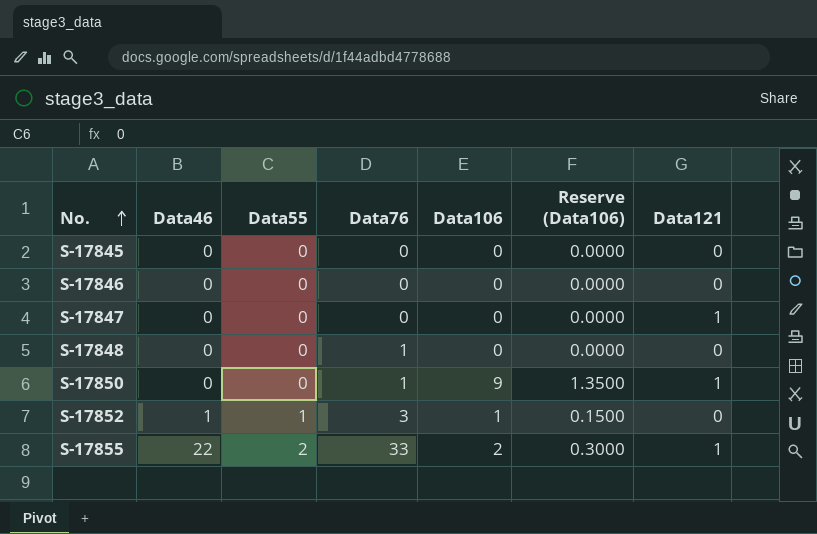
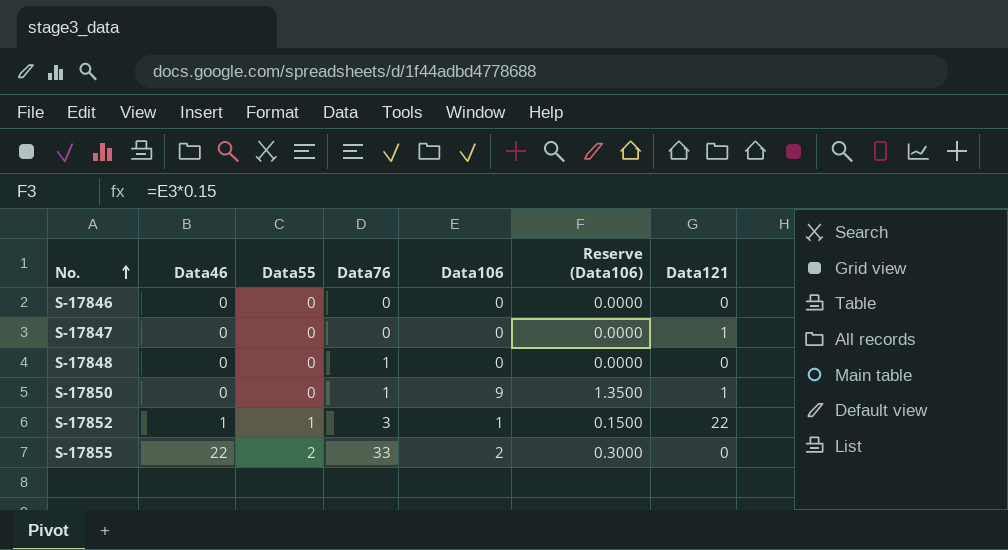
row S-17845: 0 | 0 | 0 | 0 | 0.0000 | 0 -> none
S-17852 | Data121: 0 -> 22
S-17855 | Data121: 1 -> 0

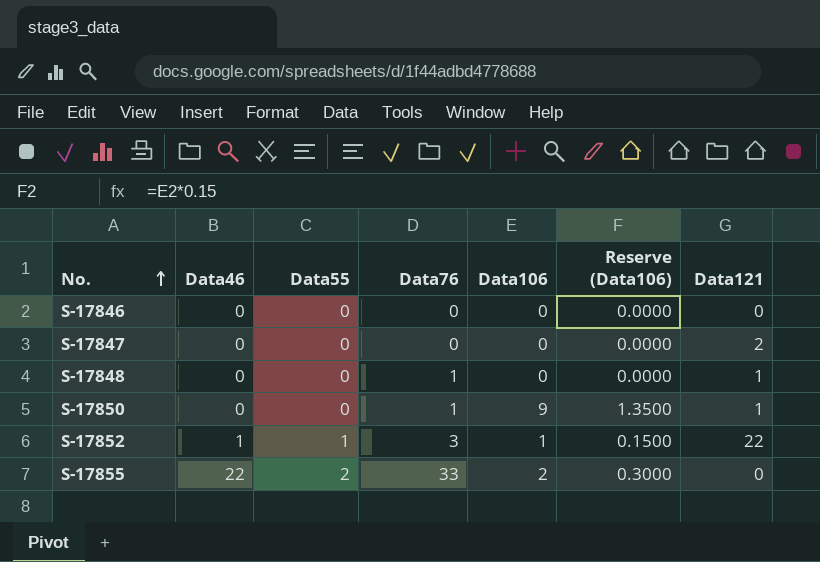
S-17847 | Data121: 1 -> 2
S-17848 | Data121: 0 -> 1

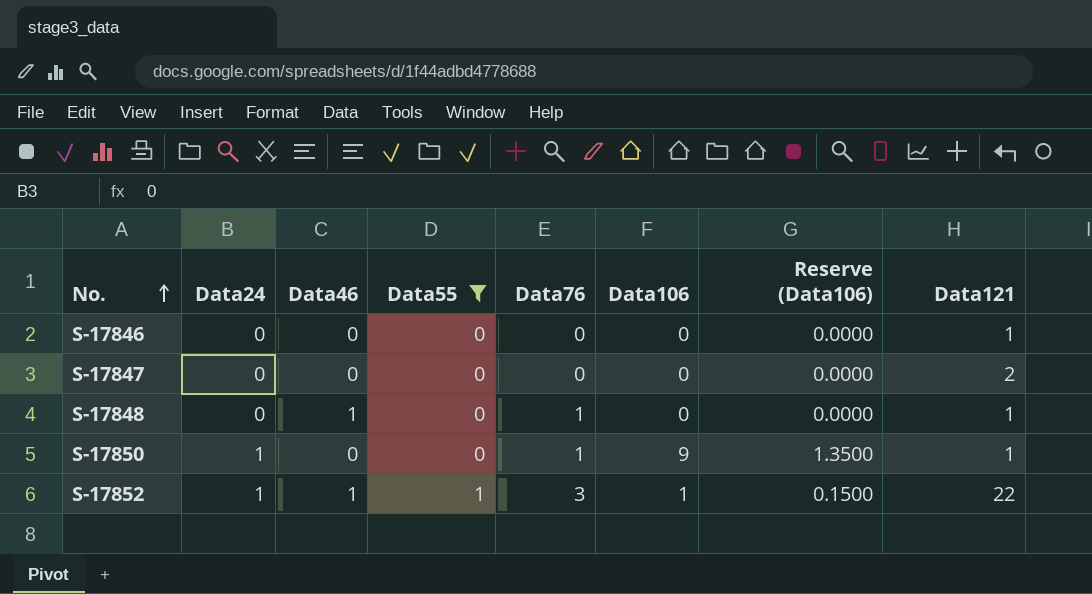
filter: none -> Data55 != 2
column Data24 | position: none -> 2
S-17846 | Data121: 0 -> 1
S-17848 | Data46: 0 -> 1

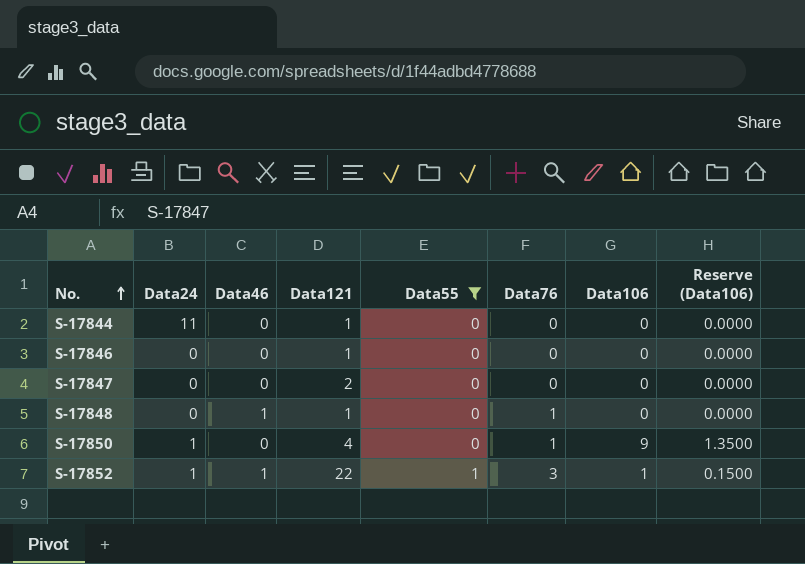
column Data121 | position: 8 -> 4
row S-17844: none -> 11 | 0 | 1 | 0 | 0 | 0 | 0.0000
S-17850 | Data121: 1 -> 4

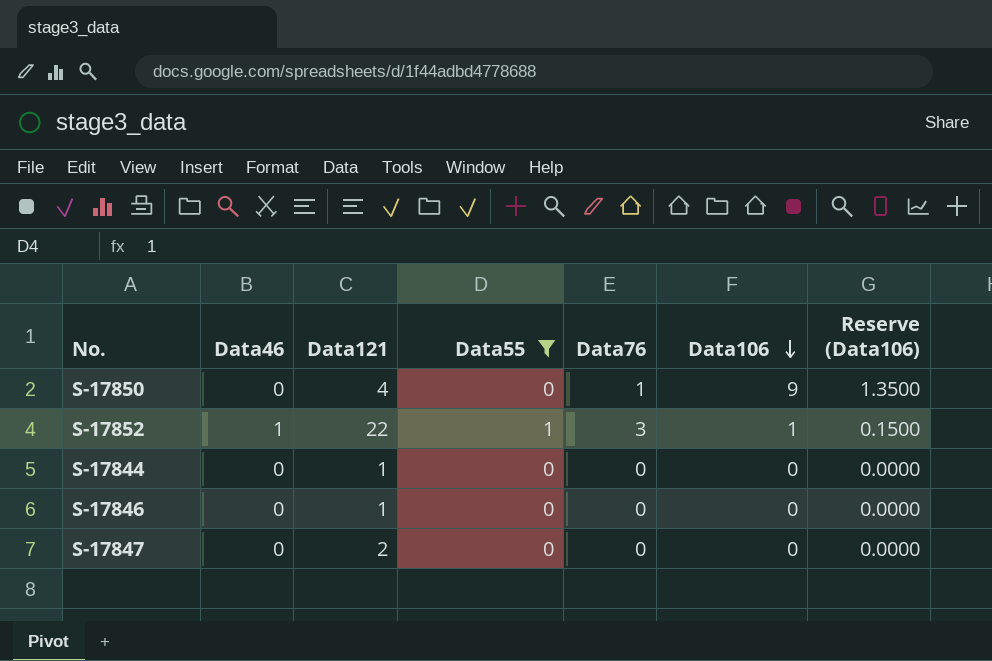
row order: No. ascending -> Data106 descending
column Data24 | position: 2 -> none
row S-17848: 0 | 1 | 1 | 0 | 1 | 0 | 0.0000 -> none

